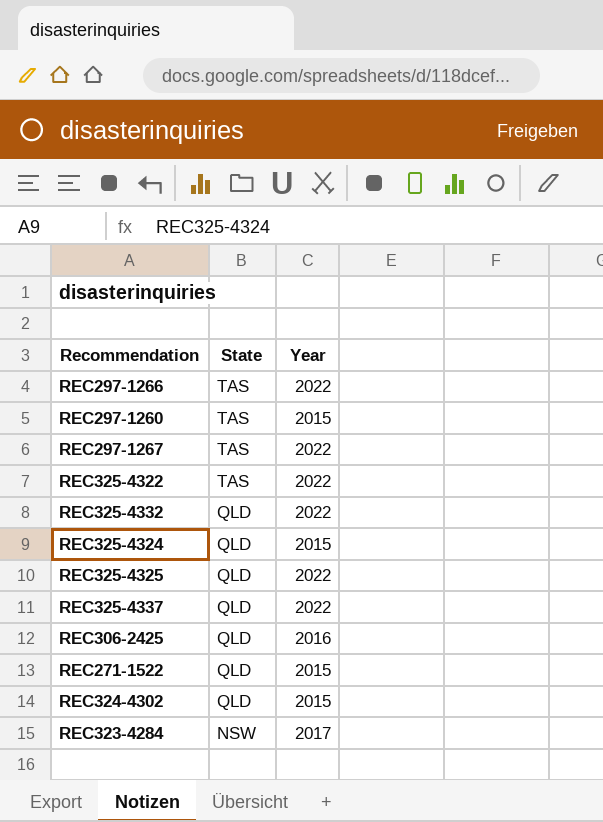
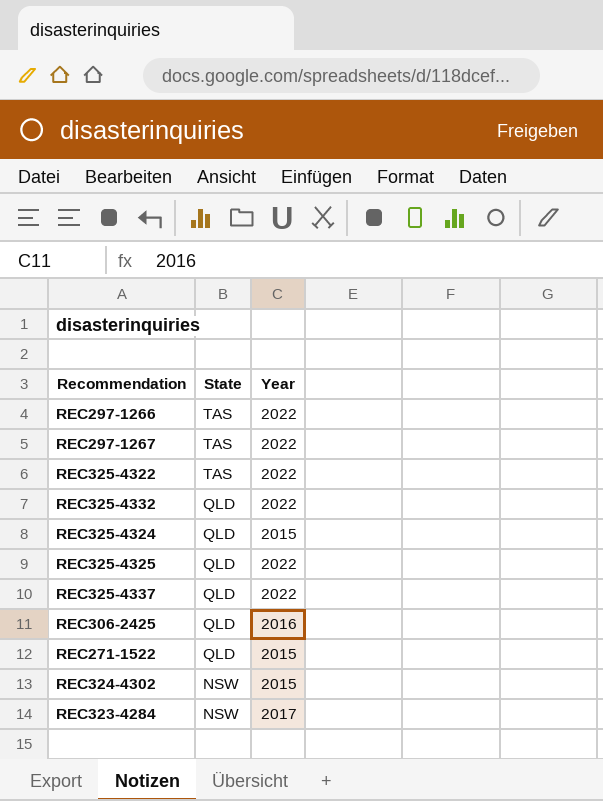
row REC297-1260: TAS | 2015 -> none
REC324-4302 | State: QLD -> NSW

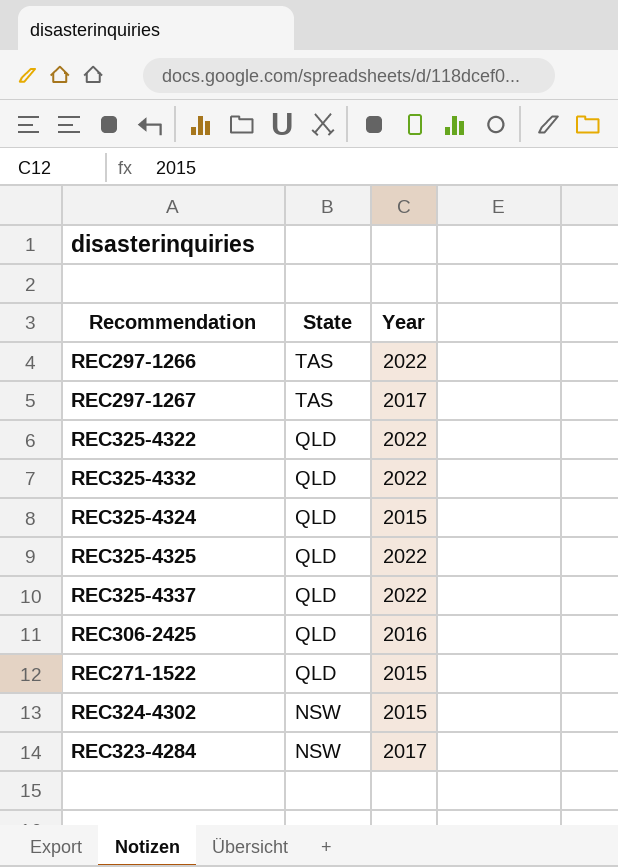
REC297-1267 | Year: 2022 -> 2017
REC325-4322 | State: TAS -> QLD

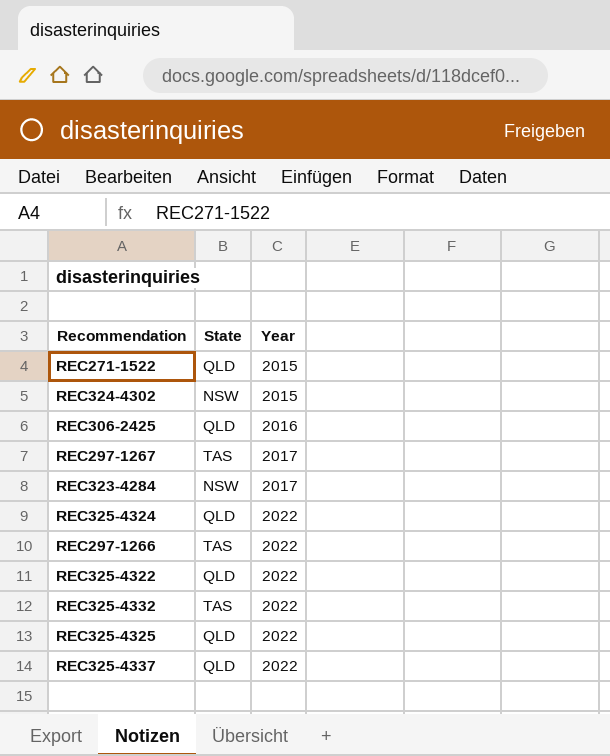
row order: State descending -> Year ascending
REC325-4324 | Year: 2015 -> 2022
REC325-4332 | State: QLD -> TAS

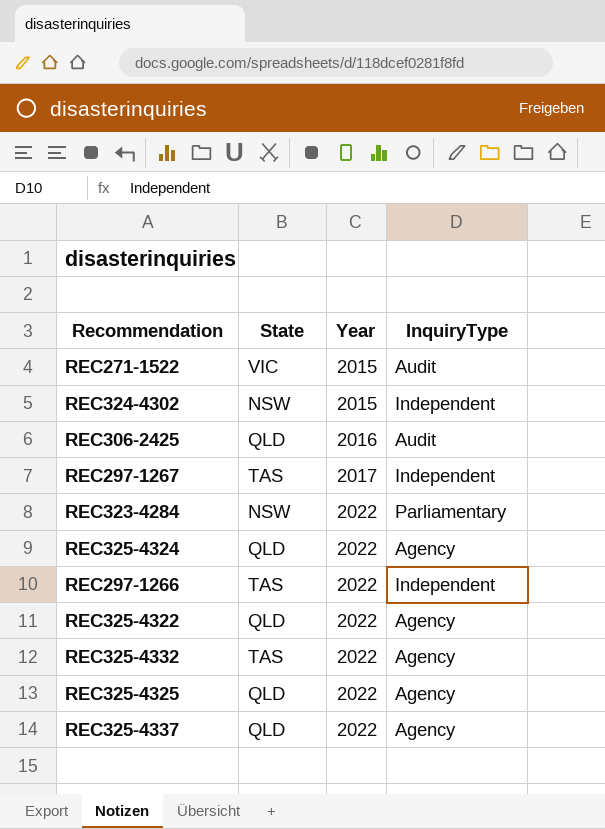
column InquiryType | position: none -> 4
REC271-1522 | State: QLD -> VIC
REC323-4284 | Year: 2017 -> 2022

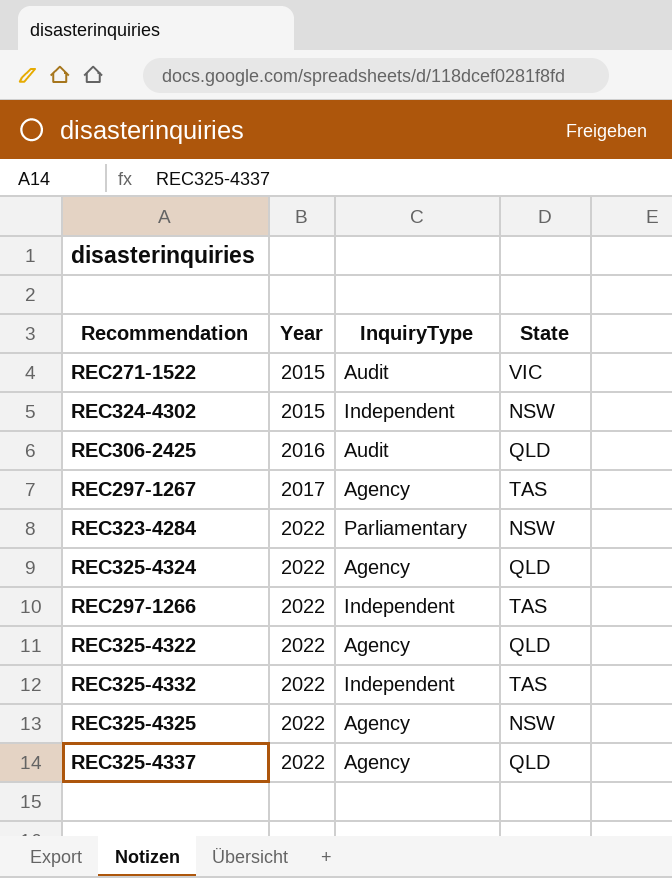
column State | position: 2 -> 4
REC297-1267 | InquiryType: Independent -> Agency
REC325-4332 | InquiryType: Agency -> Independent
REC325-4325 | State: QLD -> NSW

